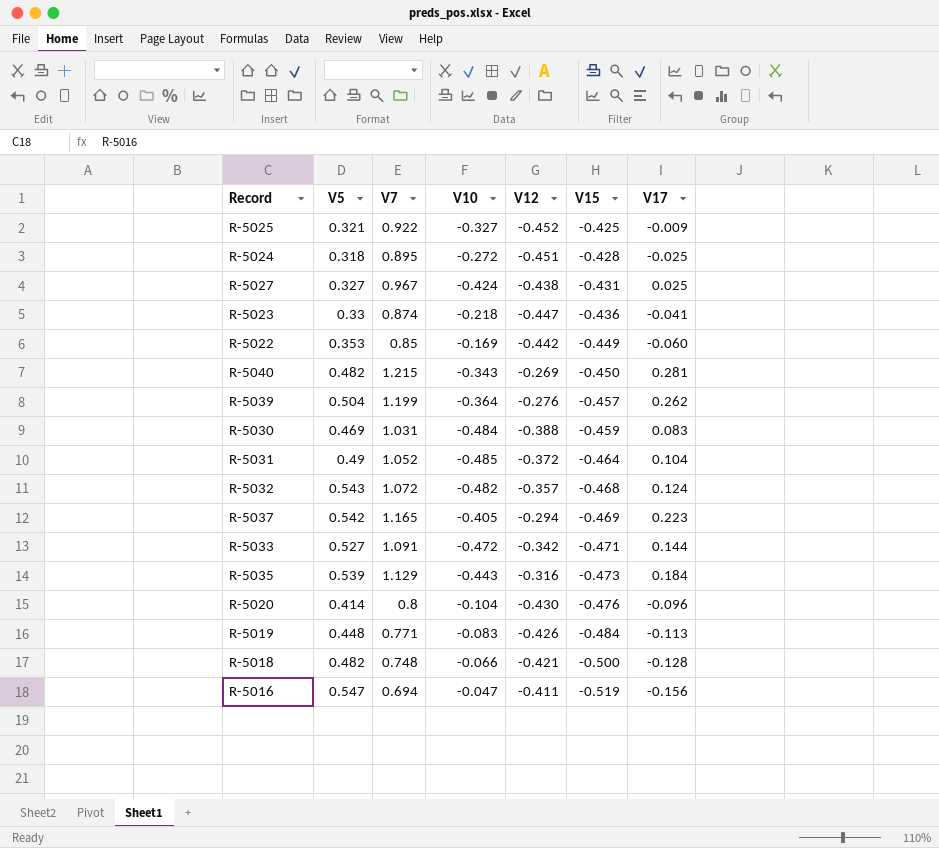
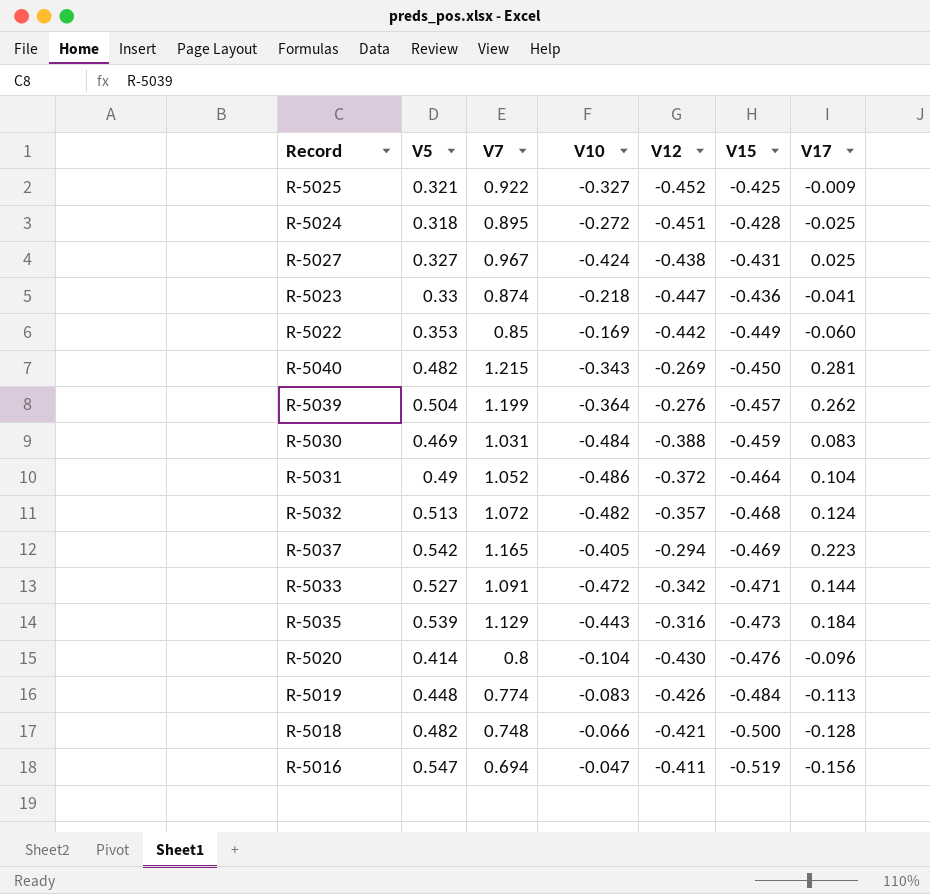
R-5031 | V10: -0.485 -> -0.486
R-5032 | V5: 0.543 -> 0.513
R-5019 | V7: 0.771 -> 0.774

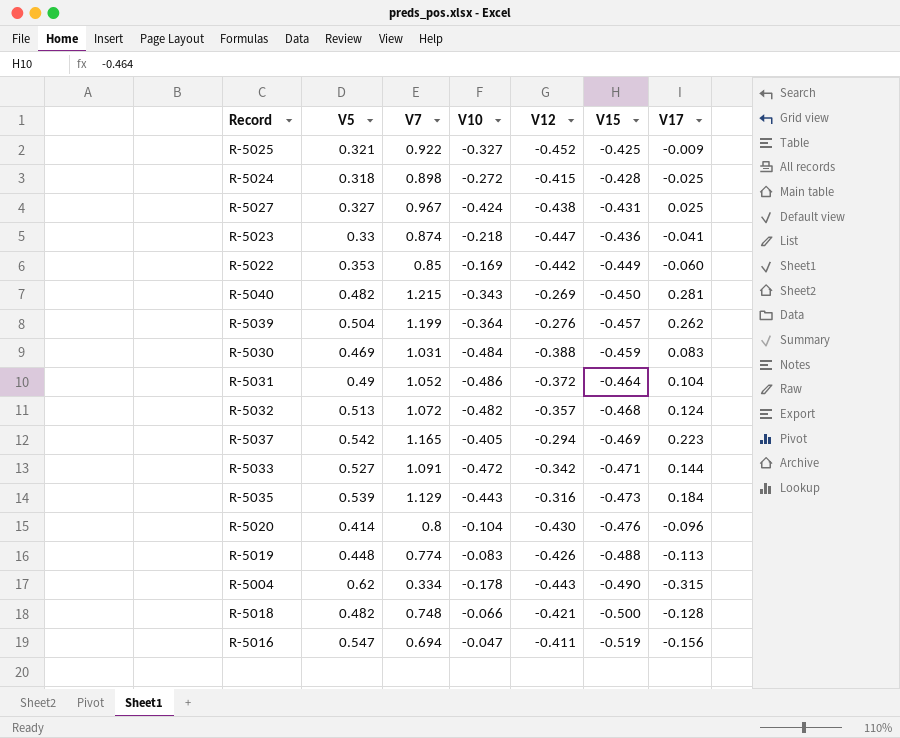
R-5024 | V7: 0.895 -> 0.898
R-5024 | V12: -0.451 -> -0.415
R-5019 | V15: -0.484 -> -0.488
row R-5004: none -> 0.62 | 0.334 | -0.178 | -0.443 | -0.490 | -0.315

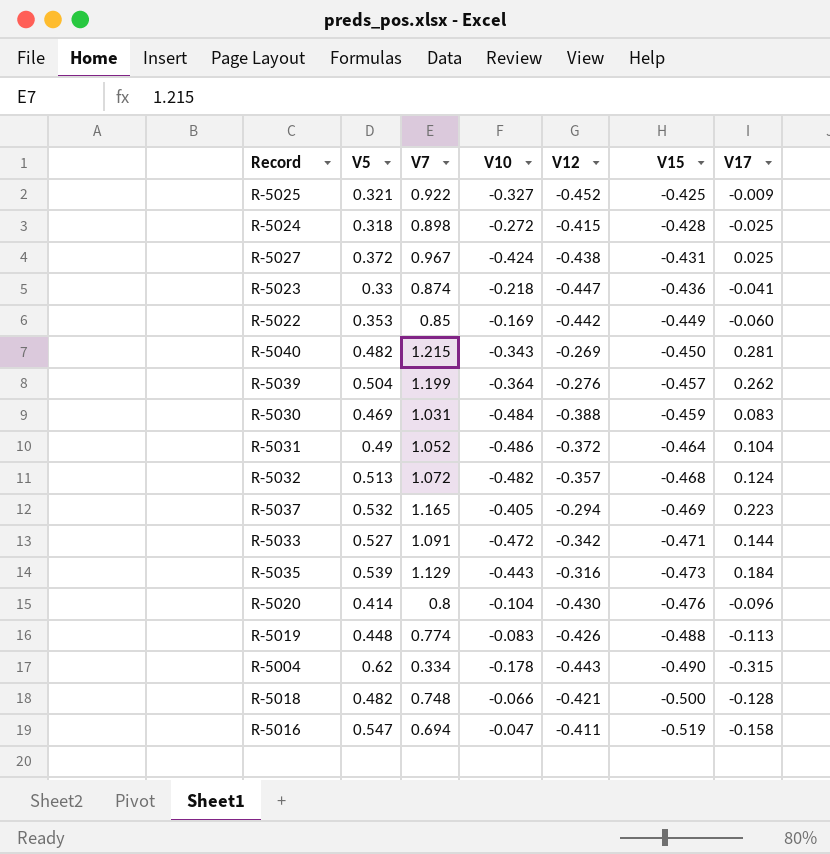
R-5027 | V5: 0.327 -> 0.372
R-5037 | V5: 0.542 -> 0.532
R-5016 | V17: -0.156 -> -0.158

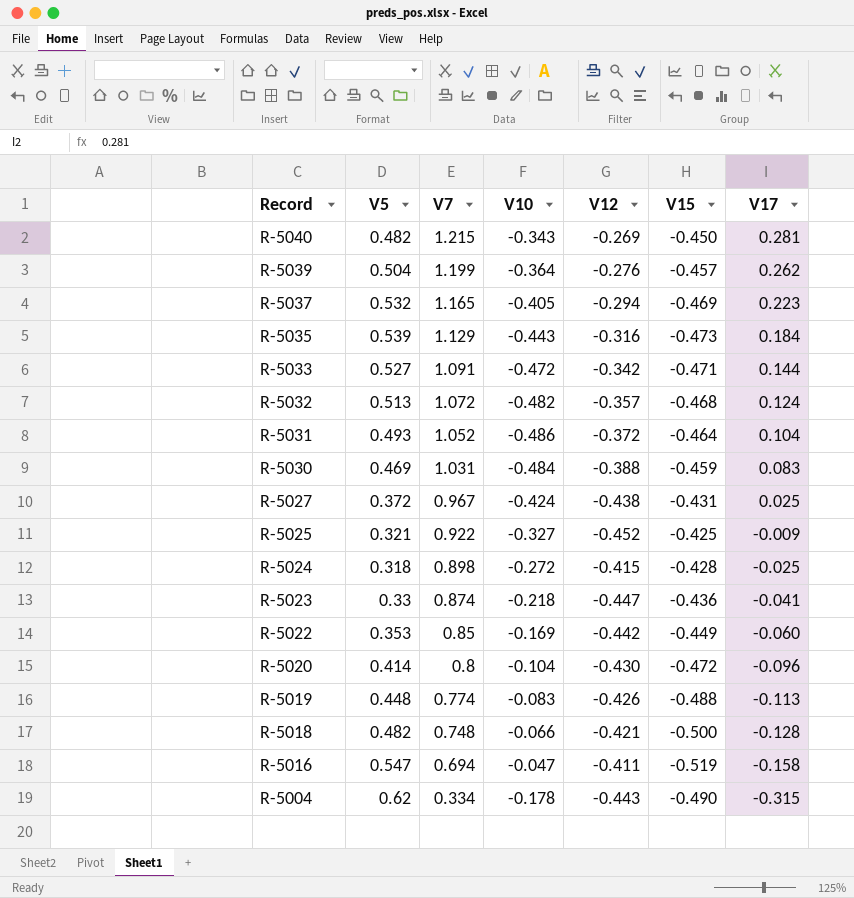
row order: V15 descending -> Record descending
R-5031 | V5: 0.49 -> 0.493
R-5020 | V15: -0.476 -> -0.472

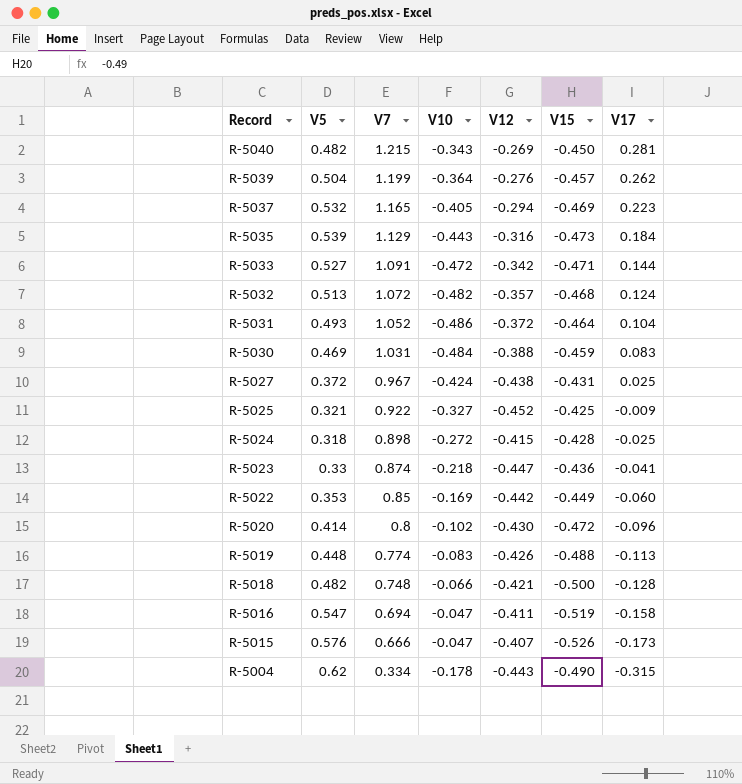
R-5020 | V10: -0.104 -> -0.102
row R-5015: none -> 0.576 | 0.666 | -0.047 | -0.407 | -0.526 | -0.173

